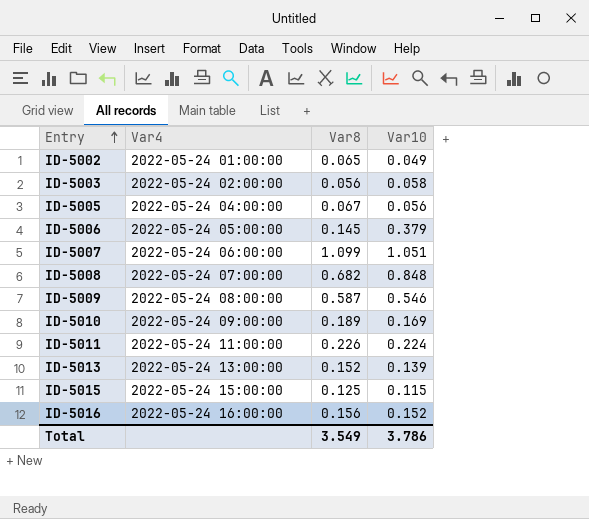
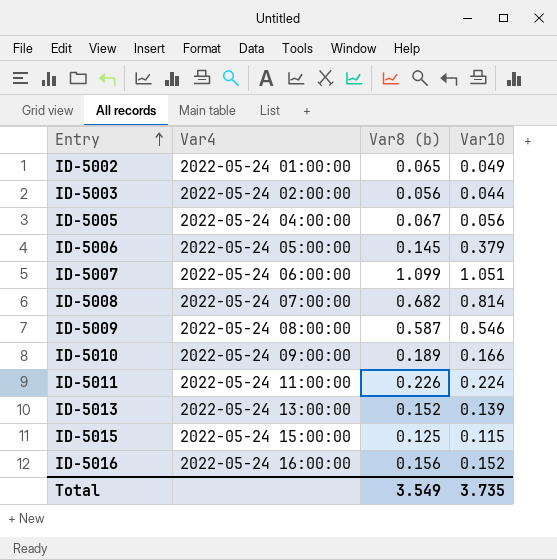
column name: Var8 -> Var8 (b)
ID-5003 | Var10: 0.058 -> 0.044
ID-5008 | Var10: 0.848 -> 0.814
ID-5010 | Var10: 0.169 -> 0.166
Total | Var10: 3.786 -> 3.735

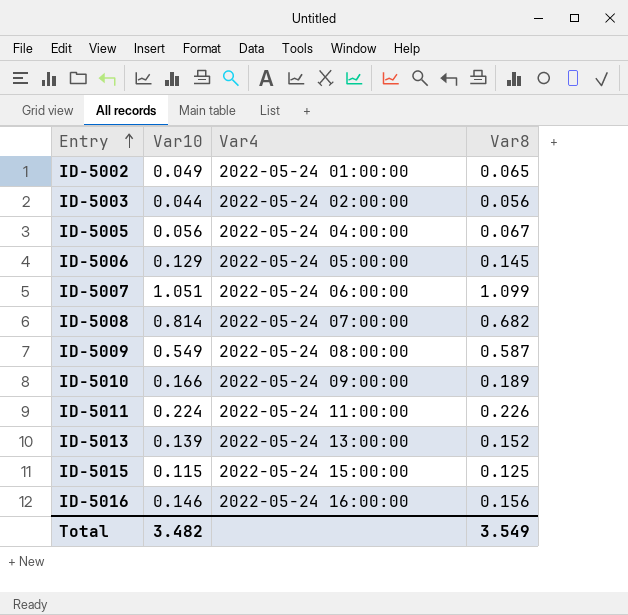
column Var10 | position: 4 -> 2
column name: Var8 (b) -> Var8
ID-5006 | Var10: 0.379 -> 0.129
ID-5009 | Var10: 0.546 -> 0.549
ID-5016 | Var10: 0.152 -> 0.146
Total | Var10: 3.735 -> 3.482

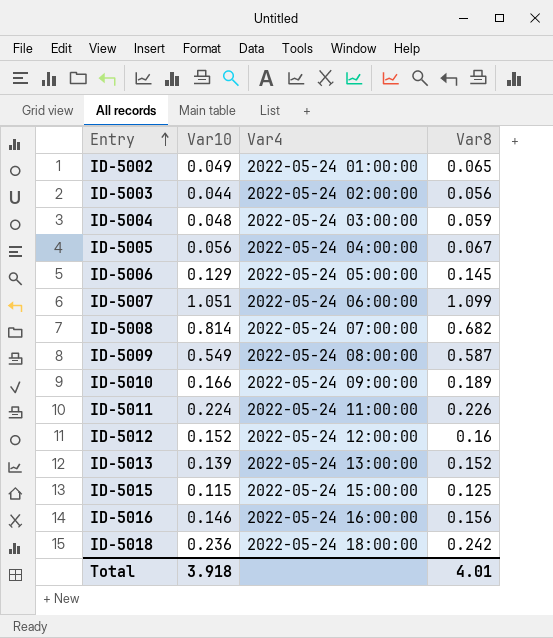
row ID-5004: none -> 0.048 | 2022-05-24 03:00:00 | 0.059
row ID-5012: none -> 0.152 | 2022-05-24 12:00:00 | 0.16
row ID-5018: none -> 0.236 | 2022-05-24 18:00:00 | 0.242
Total | Var10: 3.482 -> 3.918
Total | Var8: 3.549 -> 4.01

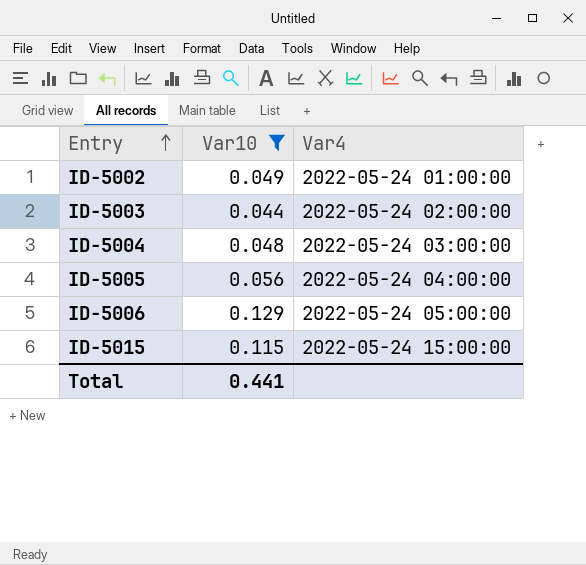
filter: none -> Var10 <= 0.129
column Var8 | position: 4 -> none
Total | Var10: 3.918 -> 0.441

